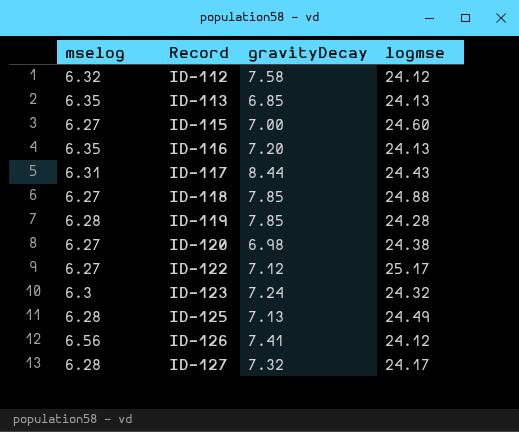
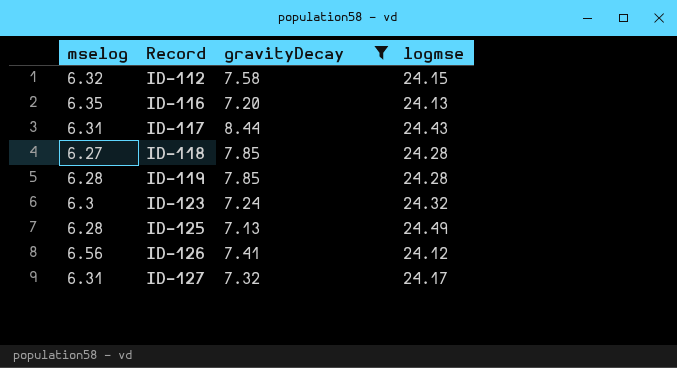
filter: none -> gravityDecay >= 7.13
ID-112 | logmse: 24.12 -> 24.15
ID-118 | logmse: 24.88 -> 24.28
ID-127 | mselog: 6.28 -> 6.31

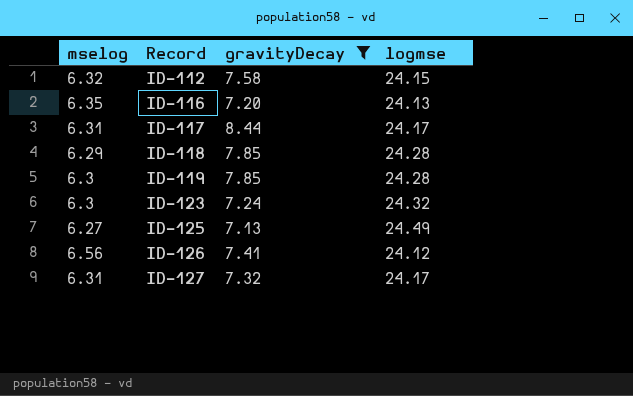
ID-117 | logmse: 24.43 -> 24.17
ID-118 | mselog: 6.27 -> 6.29
ID-119 | mselog: 6.28 -> 6.3
ID-125 | mselog: 6.28 -> 6.27

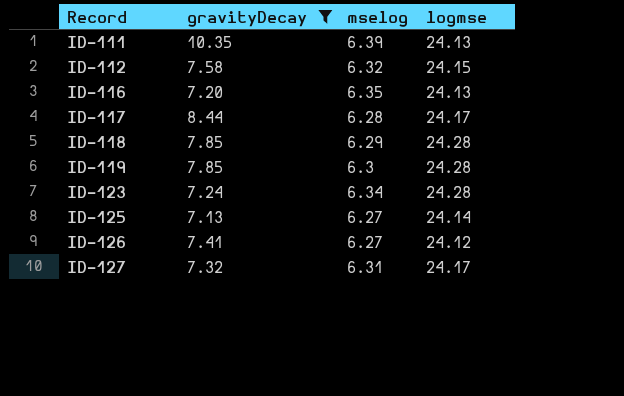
column mselog | position: 1 -> 3
row ID-111: none -> 10.35 | 6.39 | 24.13
ID-117 | mselog: 6.31 -> 6.28
ID-123 | mselog: 6.3 -> 6.34
ID-123 | logmse: 24.32 -> 24.28
ID-125 | logmse: 24.49 -> 24.14
ID-126 | mselog: 6.56 -> 6.27

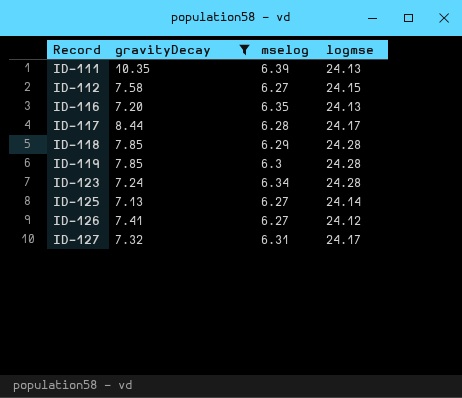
ID-112 | mselog: 6.32 -> 6.27

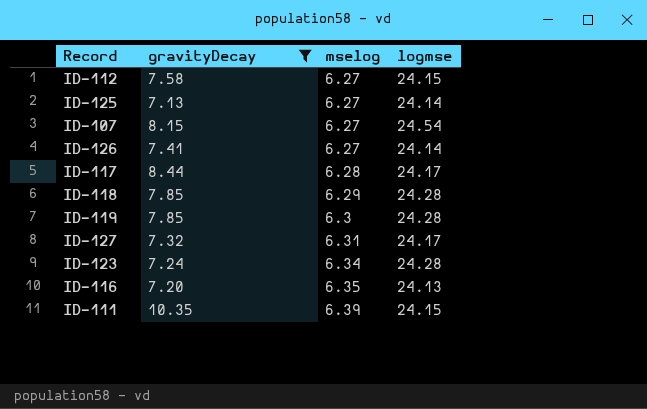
row order: Record ascending -> mselog ascending
row ID-107: none -> 8.15 | 6.27 | 24.54
ID-126 | logmse: 24.12 -> 24.14
ID-111 | logmse: 24.13 -> 24.15

